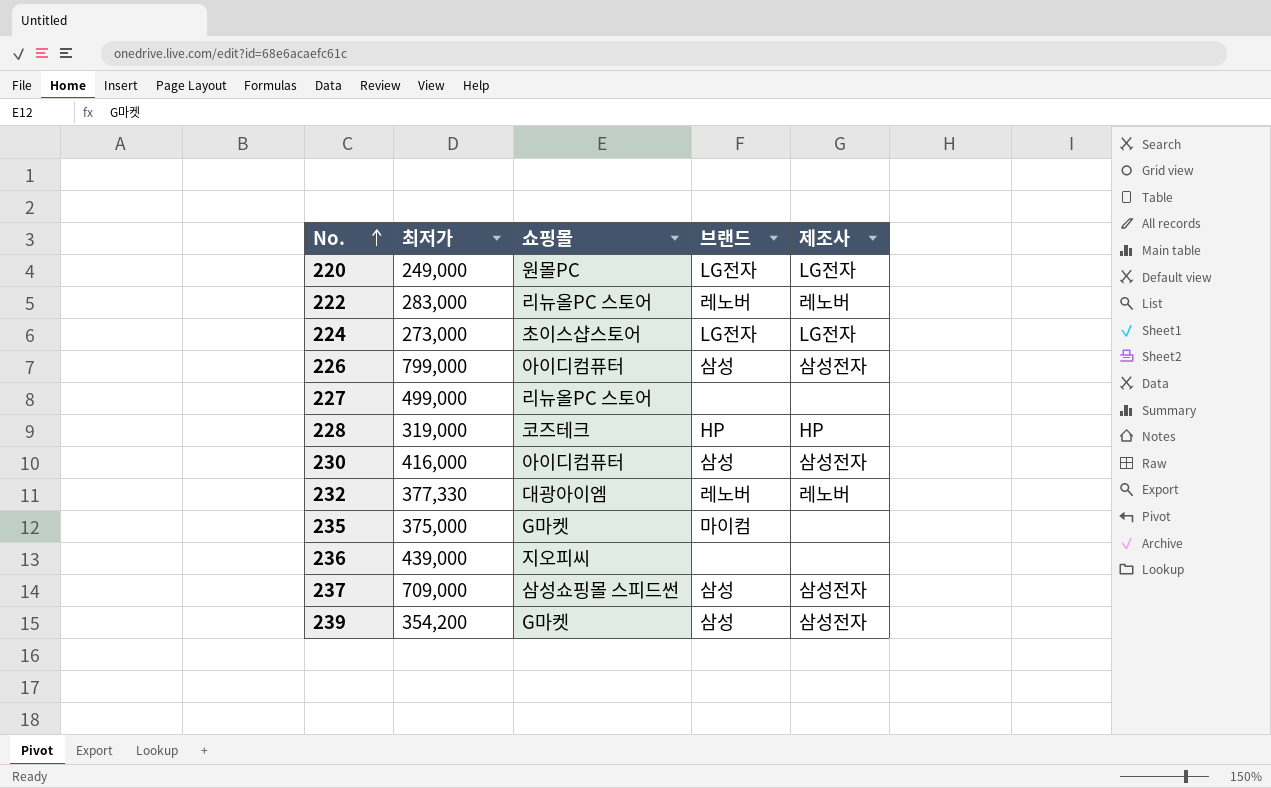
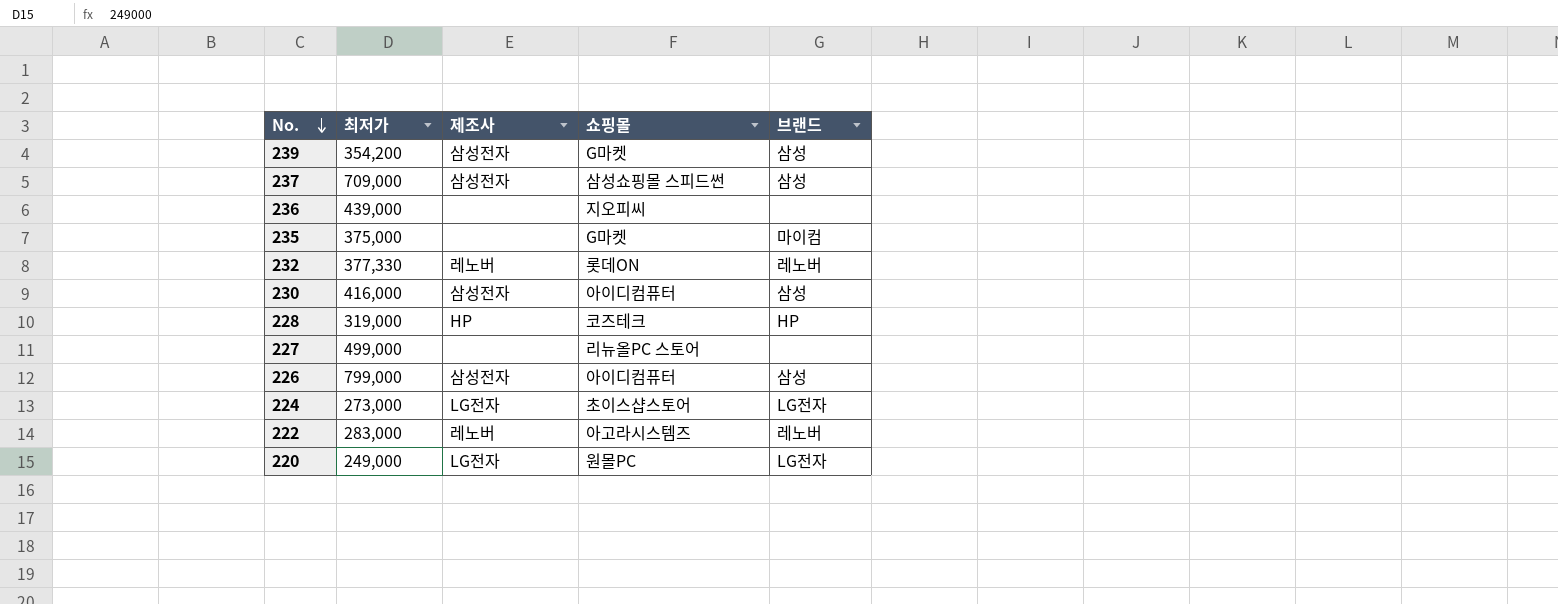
row order: No. ascending -> No. descending
column 제조사 | position: 5 -> 3
232 | 쇼핑몰: 대광아이엠 -> 롯데ON
222 | 쇼핑몰: 리뉴올PC 스토어 -> 아고라시스템즈

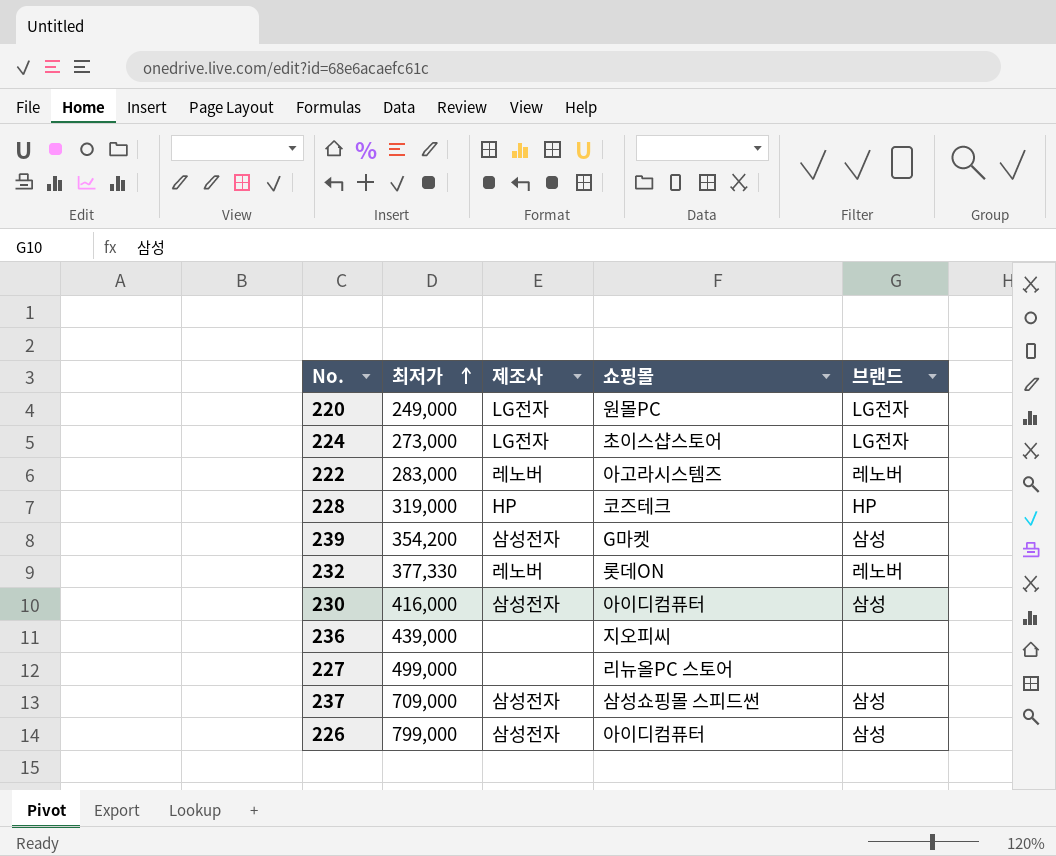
row order: No. descending -> 최저가 ascending
row 235: 375,000 | none | G마켓 | 마이컴 -> none

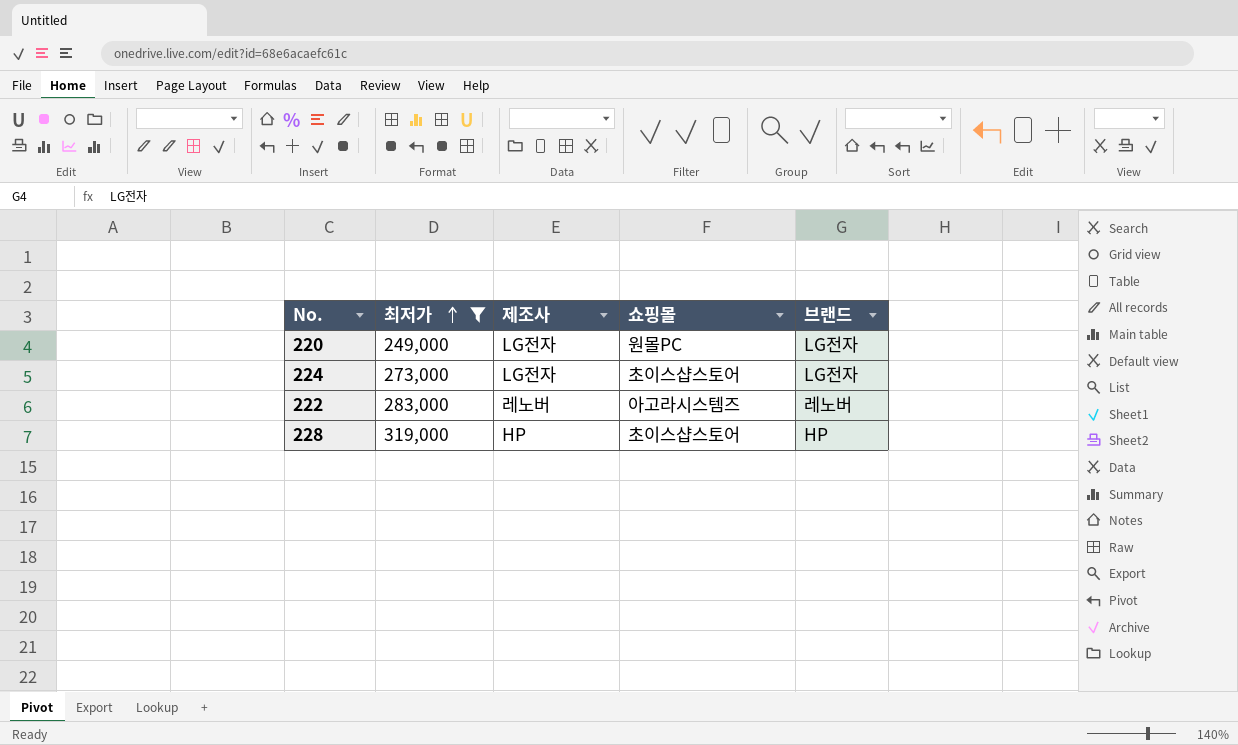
filter: none -> 최저가 <= 319,000
228 | 쇼핑몰: 코즈테크 -> 초이스샵스토어

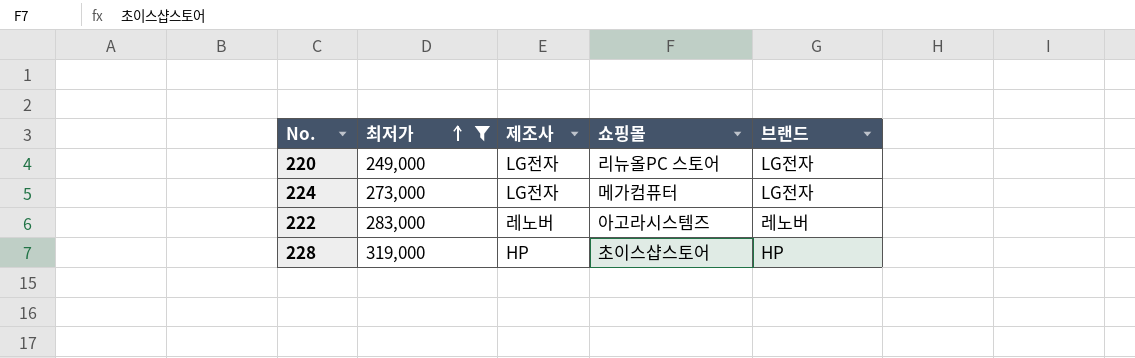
220 | 쇼핑몰: 원몰PC -> 리뉴올PC 스토어
224 | 쇼핑몰: 초이스샵스토어 -> 메가컴퓨터

